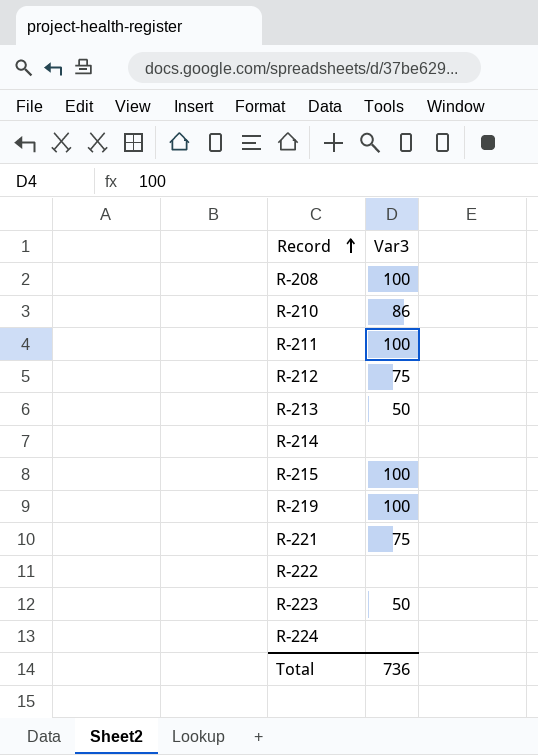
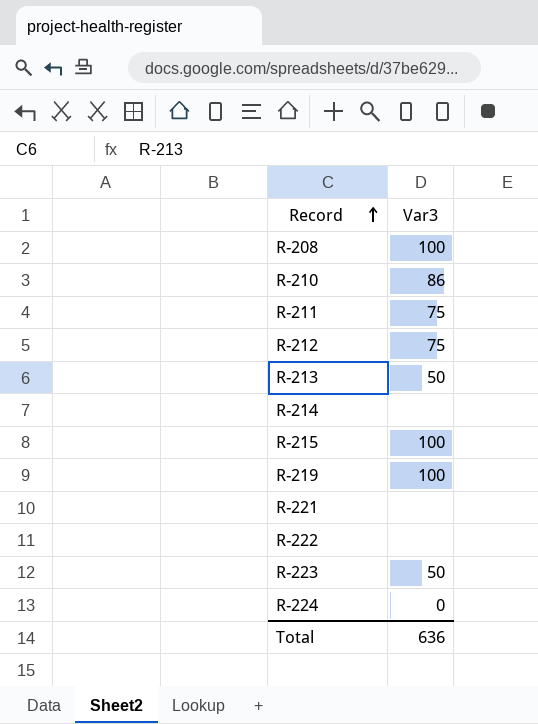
R-211 | Var3: 100 -> 75
R-221 | Var3: 75 -> none
R-224 | Var3: none -> 0
Total | Var3: 736 -> 636

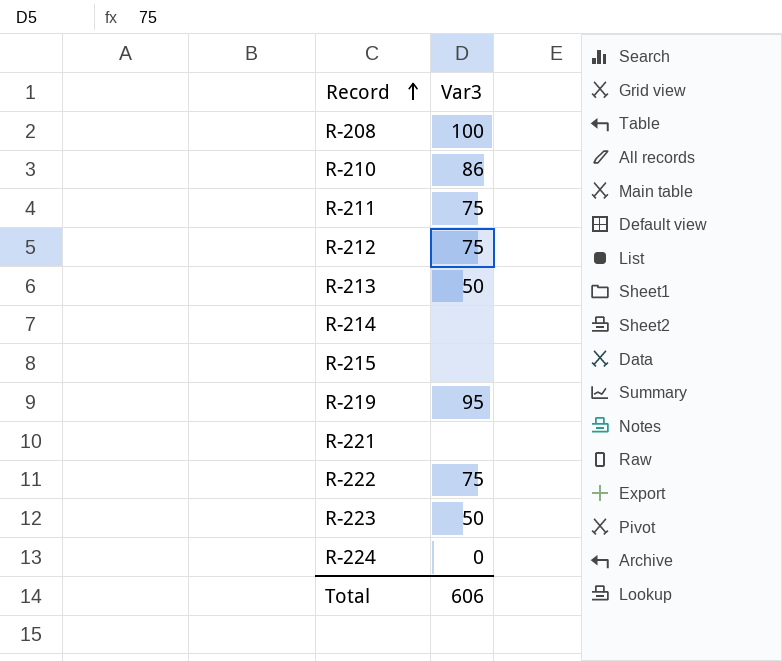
R-215 | Var3: 100 -> none
R-219 | Var3: 100 -> 95
R-222 | Var3: none -> 75
Total | Var3: 636 -> 606

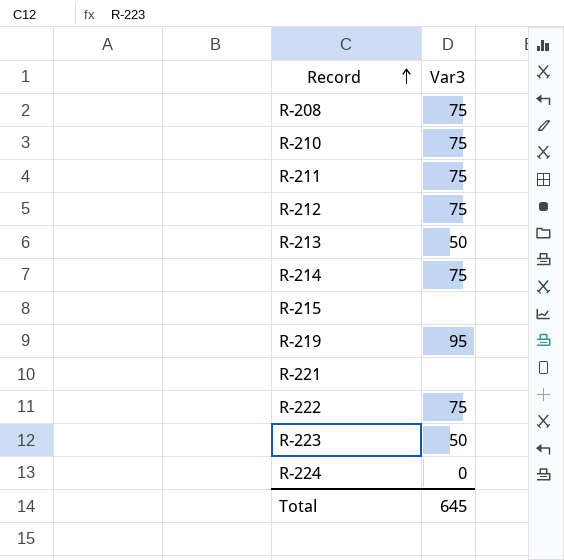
R-208 | Var3: 100 -> 75
R-210 | Var3: 86 -> 75
R-214 | Var3: none -> 75
Total | Var3: 606 -> 645

